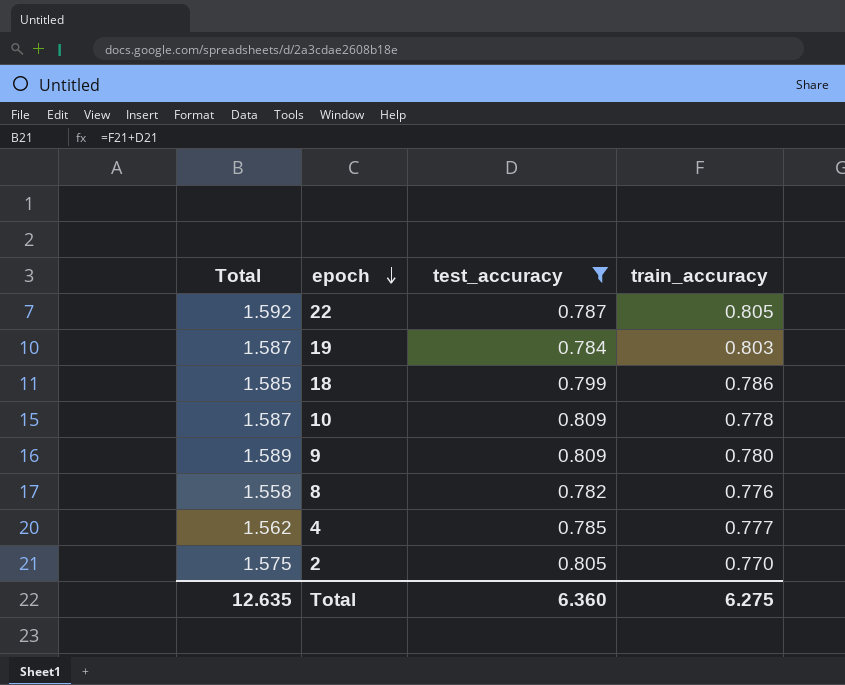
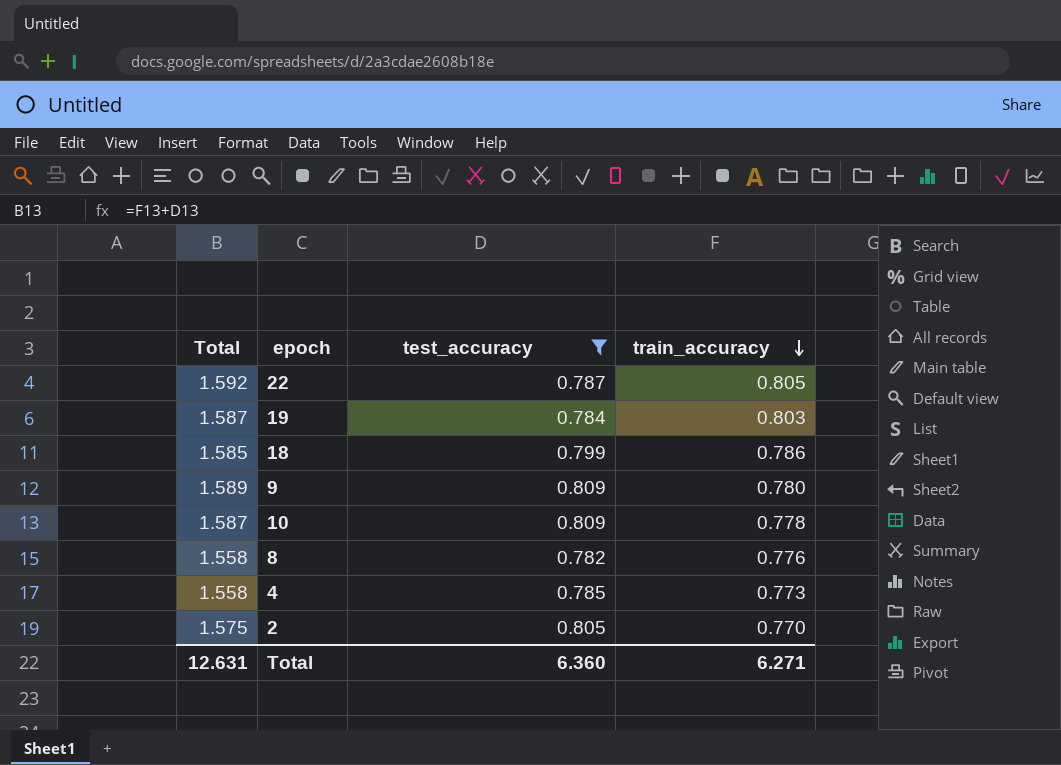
row order: epoch descending -> train_accuracy descending
4 | Total: 1.562 -> 1.558
4 | train_accuracy: 0.777 -> 0.773
Total | Total: 12.635 -> 12.631
Total | train_accuracy: 6.275 -> 6.271

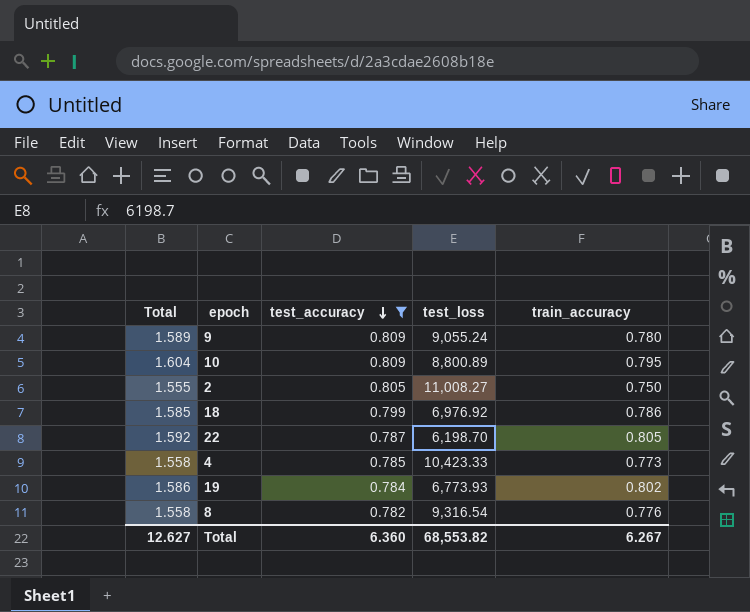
row order: train_accuracy descending -> test_accuracy descending
column test_loss | position: none -> 4
10 | Total: 1.587 -> 1.604
10 | train_accuracy: 0.778 -> 0.795
2 | Total: 1.575 -> 1.555
2 | train_accuracy: 0.770 -> 0.750
19 | Total: 1.587 -> 1.586
19 | train_accuracy: 0.803 -> 0.802
Total | Total: 12.631 -> 12.627
Total | train_accuracy: 6.271 -> 6.267

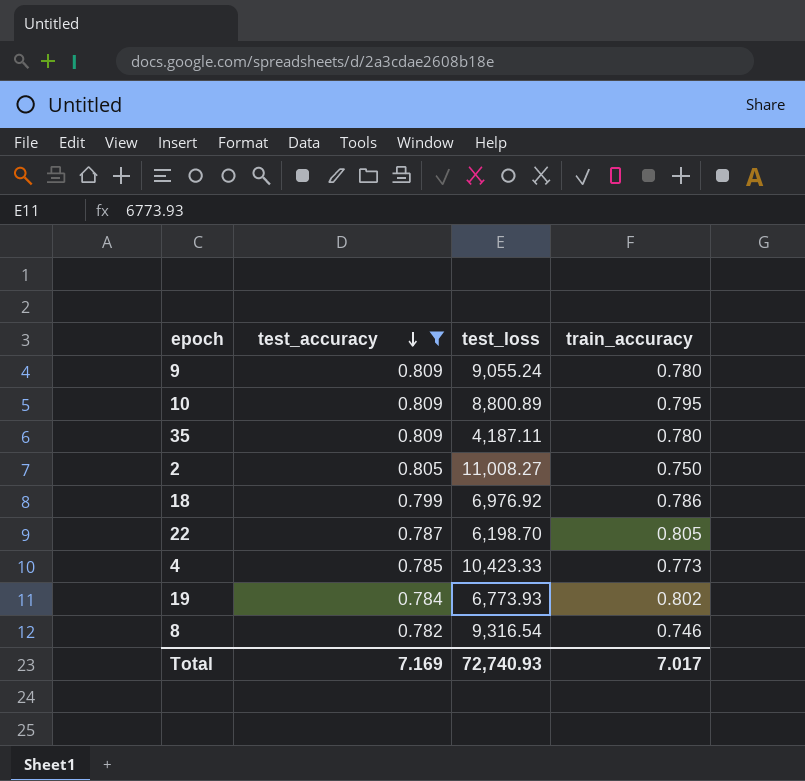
column Total | formula: [test_accuracy] + [train_accuracy] -> none
row 35: none -> 0.809 | 4,187.11 | 0.780
8 | train_accuracy: 0.776 -> 0.746
Total | test_accuracy: 6.360 -> 7.169
Total | test_loss: 68,553.82 -> 72,740.93
Total | train_accuracy: 6.267 -> 7.017

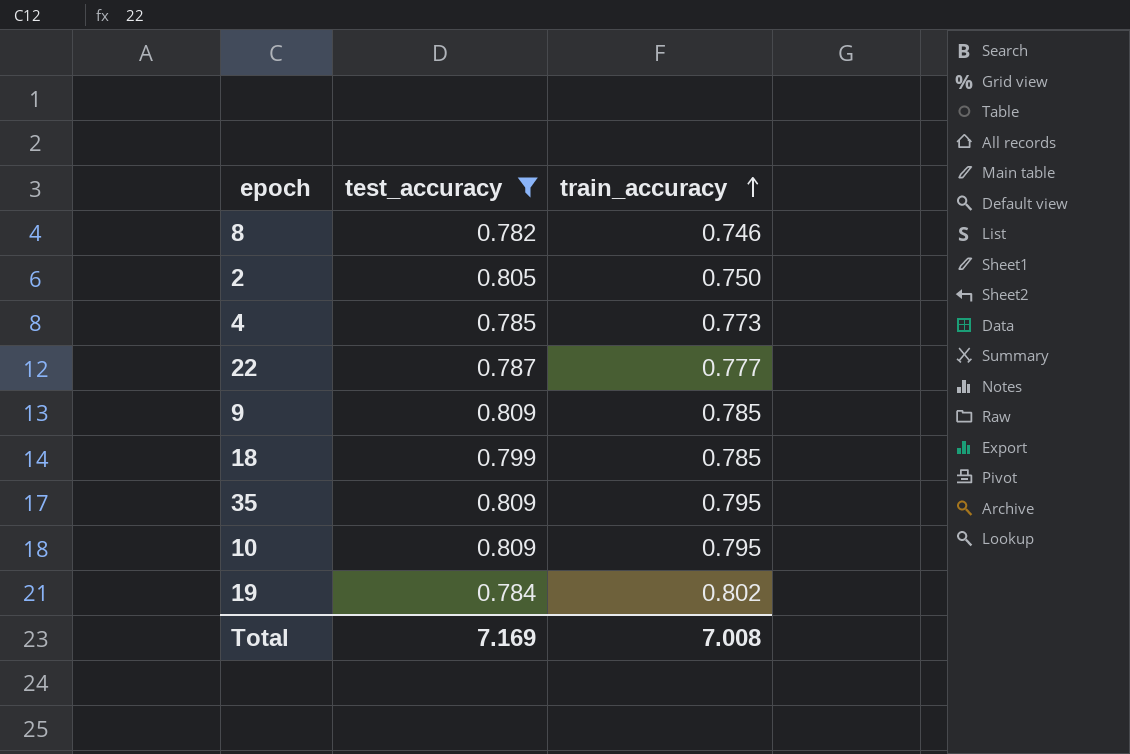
row order: test_accuracy descending -> train_accuracy ascending
column test_loss | position: 3 -> none
22 | train_accuracy: 0.805 -> 0.777
9 | train_accuracy: 0.780 -> 0.785
18 | train_accuracy: 0.786 -> 0.785
35 | train_accuracy: 0.780 -> 0.795
Total | train_accuracy: 7.017 -> 7.008

